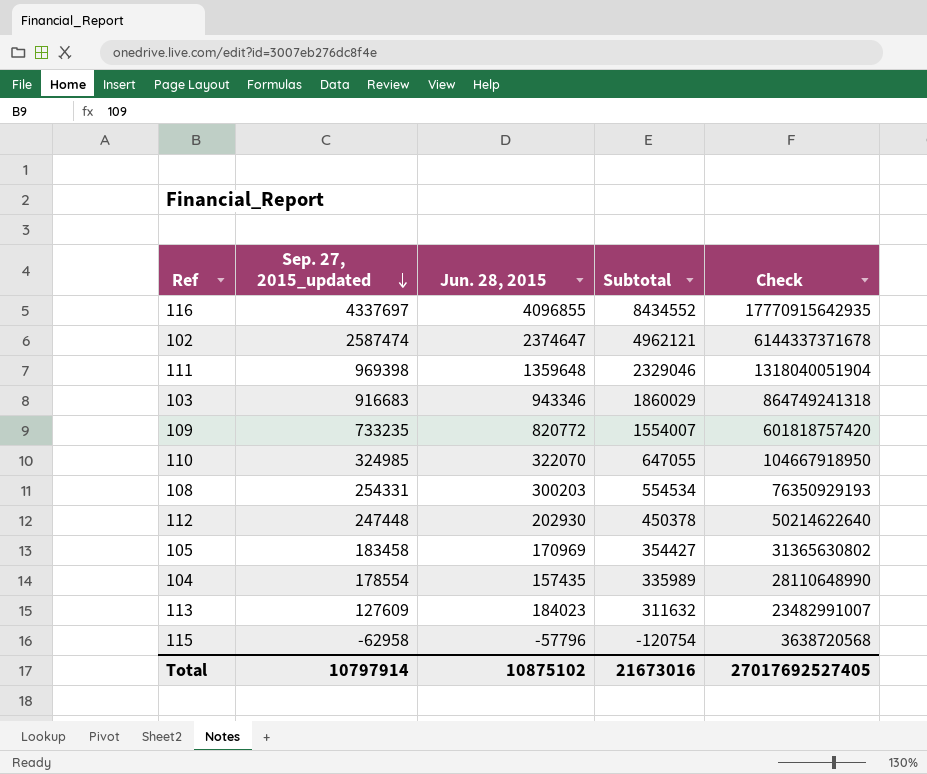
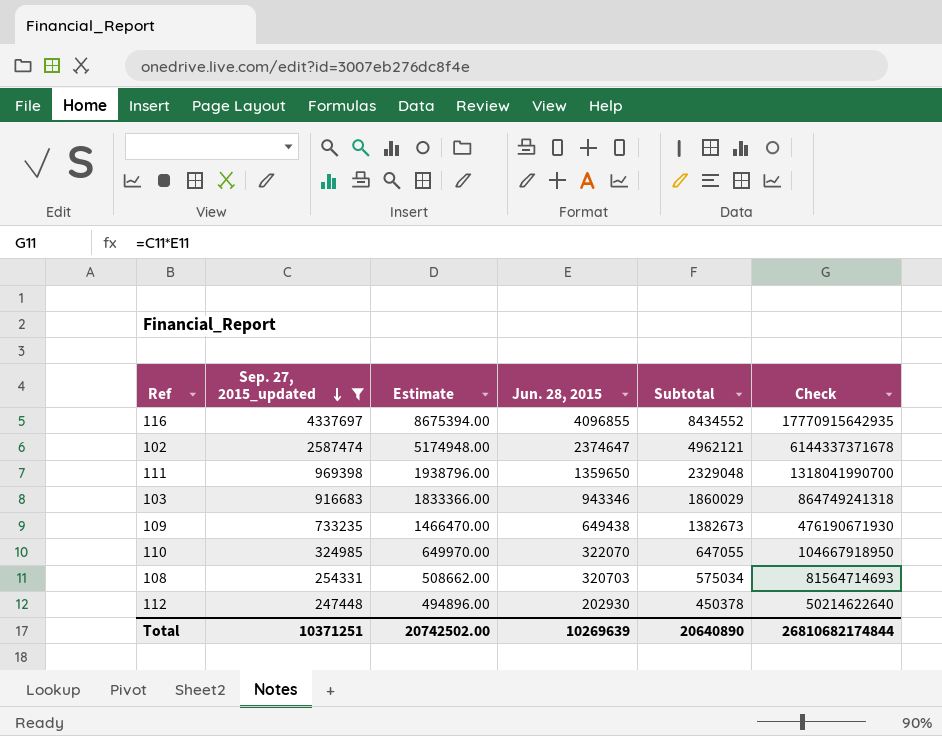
filter: none -> Sep. 27, 2015_updated >= 247448
column Estimate | formula: none -> [Sep. 27, 2015_updated] * 2
111 | Jun. 28, 2015: 1359648 -> 1359650
111 | Subtotal: 2329046 -> 2329048
111 | Check: 1318040051904 -> 1318041990700
109 | Jun. 28, 2015: 820772 -> 649438
109 | Subtotal: 1554007 -> 1382673
109 | Check: 601818757420 -> 476190671930
108 | Jun. 28, 2015: 300203 -> 320703
108 | Subtotal: 554534 -> 575034
108 | Check: 76350929193 -> 81564714693
Total | Sep. 27, 2015_updated: 10797914 -> 10371251
Total | Jun. 28, 2015: 10875102 -> 10269639
Total | Subtotal: 21673016 -> 20640890
Total | Check: 27017692527405 -> 26810682174844

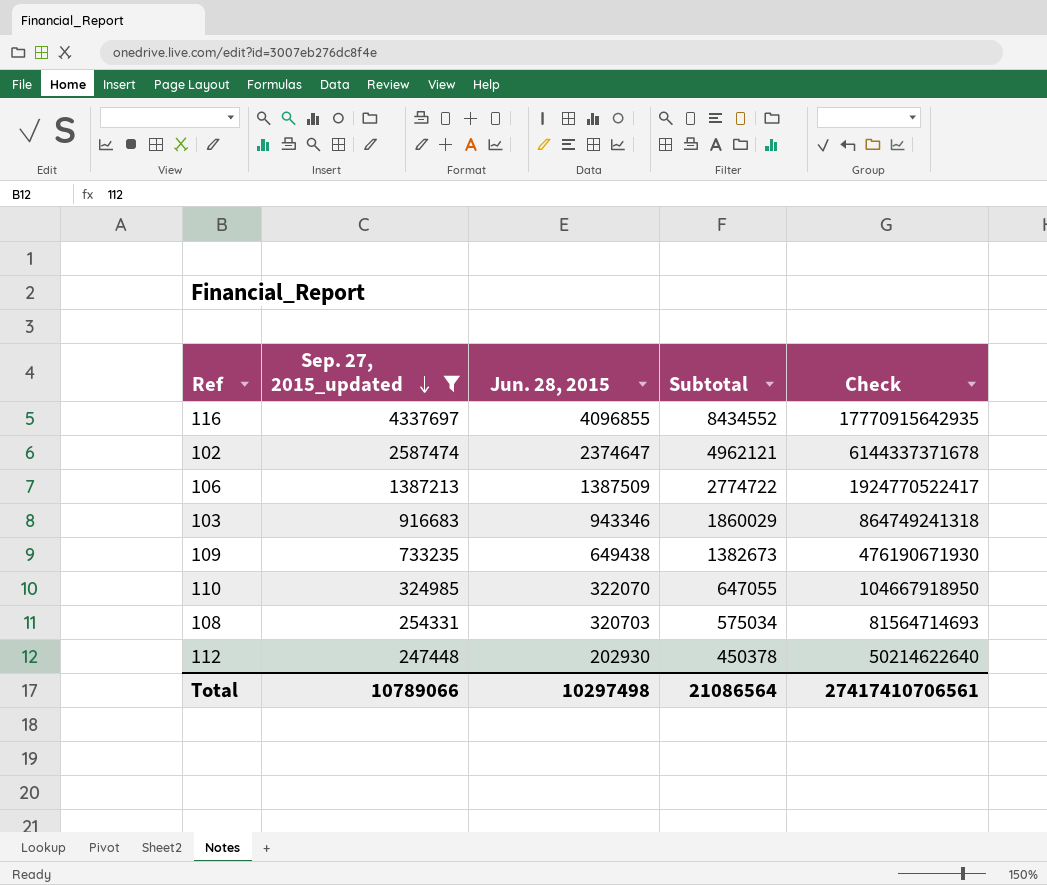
column Estimate | formula: [Sep. 27, 2015_updated] * 2 -> none
row 111: 969398 | 1938796.00 | 1359650 | 2329048 | 1318041990700 -> none
row 106: none -> 1387213 | 1387509 | 2774722 | 1924770522417
Total | Sep. 27, 2015_updated: 10371251 -> 10789066
Total | Jun. 28, 2015: 10269639 -> 10297498
Total | Subtotal: 20640890 -> 21086564
Total | Check: 26810682174844 -> 27417410706561

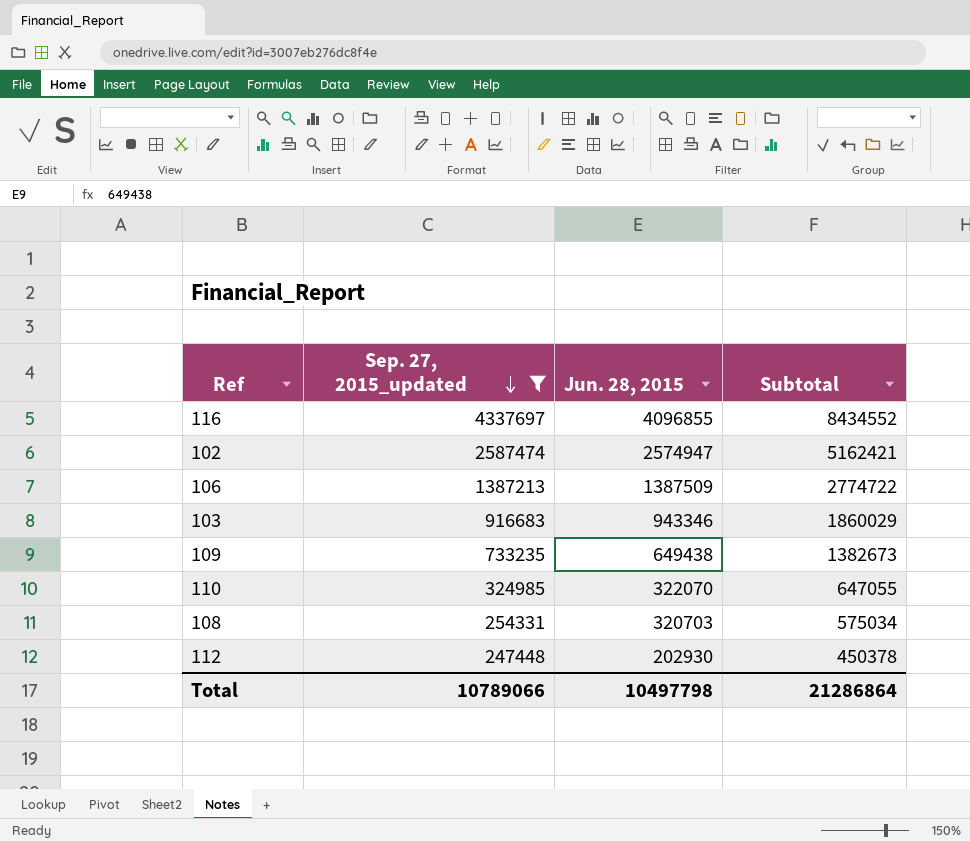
column Check | formula: [Sep. 27, 2015_updated] * [Jun. 28, 2015] -> none
102 | Jun. 28, 2015: 2374647 -> 2574947
102 | Subtotal: 4962121 -> 5162421
Total | Jun. 28, 2015: 10297498 -> 10497798
Total | Subtotal: 21086564 -> 21286864

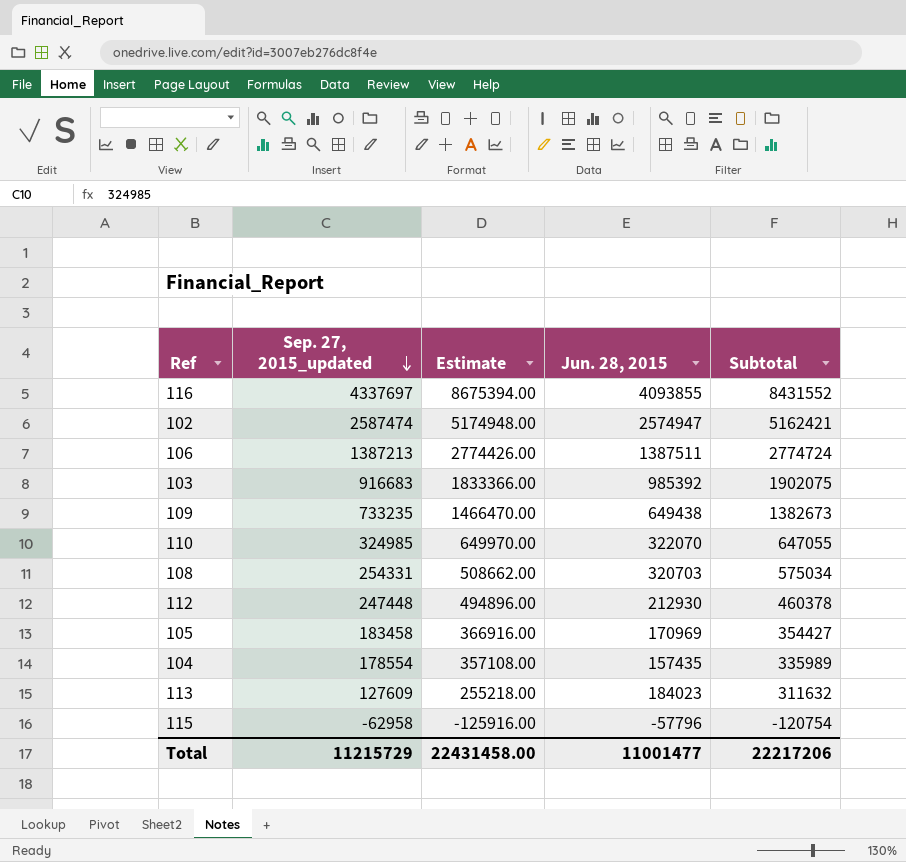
filter: Sep. 27, 2015_updated >= 247448 -> none
column Estimate | formula: none -> [Sep. 27, 2015_updated] * 2
116 | Jun. 28, 2015: 4096855 -> 4093855
116 | Subtotal: 8434552 -> 8431552
106 | Jun. 28, 2015: 1387509 -> 1387511
106 | Subtotal: 2774722 -> 2774724
103 | Jun. 28, 2015: 943346 -> 985392
103 | Subtotal: 1860029 -> 1902075
112 | Jun. 28, 2015: 202930 -> 212930
112 | Subtotal: 450378 -> 460378
Total | Sep. 27, 2015_updated: 10789066 -> 11215729
Total | Jun. 28, 2015: 10497798 -> 11001477
Total | Subtotal: 21286864 -> 22217206

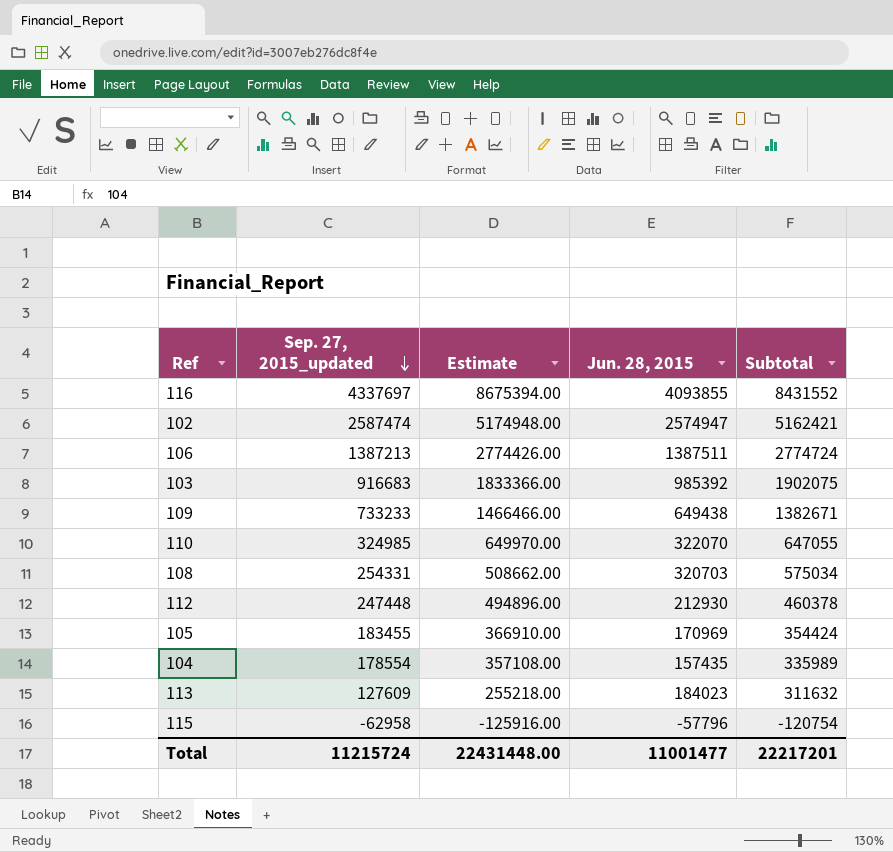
109 | Sep. 27, 2015_updated: 733235 -> 733233
109 | Estimate: 1466470.00 -> 1466466.00
109 | Subtotal: 1382673 -> 1382671
105 | Sep. 27, 2015_updated: 183458 -> 183455
105 | Estimate: 366916.00 -> 366910.00
105 | Subtotal: 354427 -> 354424
Total | Sep. 27, 2015_updated: 11215729 -> 11215724
Total | Estimate: 22431458.00 -> 22431448.00
Total | Subtotal: 22217206 -> 22217201

